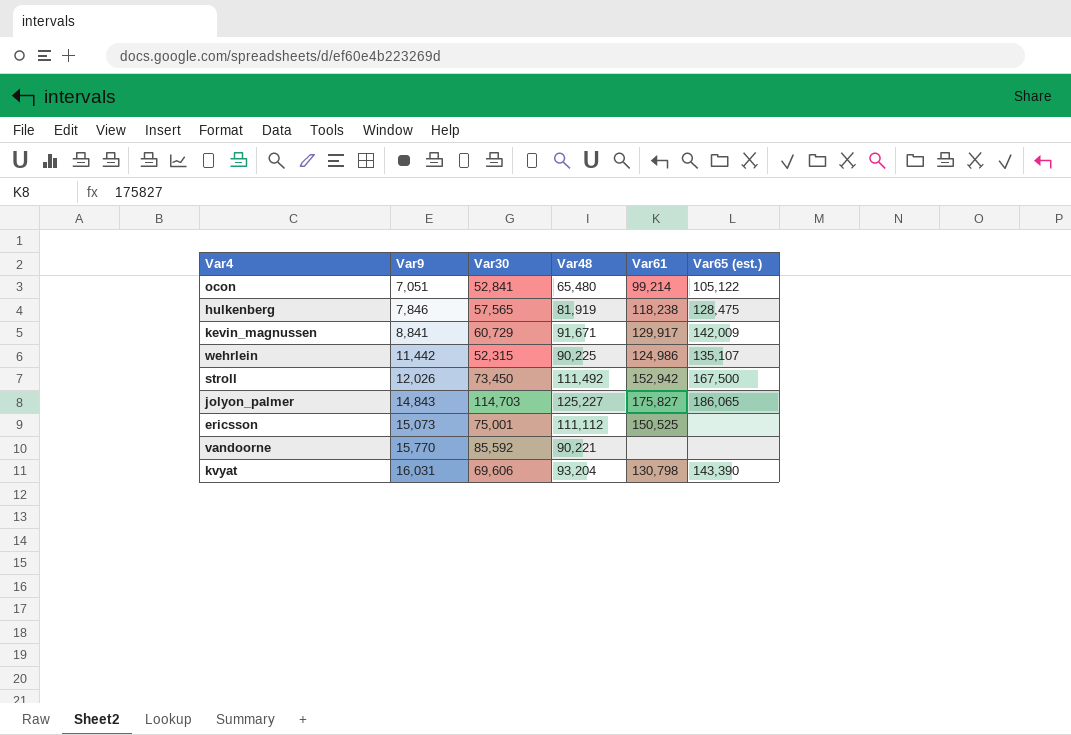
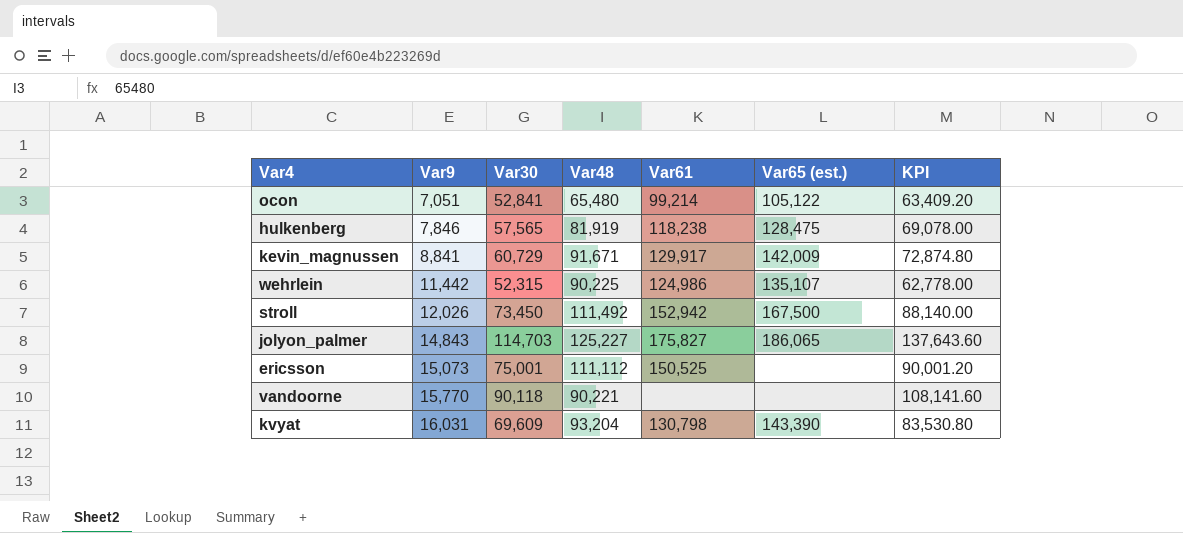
column KPI | formula: none -> [Var30] * 1.2
vandoorne | Var30: 85,592 -> 90,118
kvyat | Var30: 69,606 -> 69,609

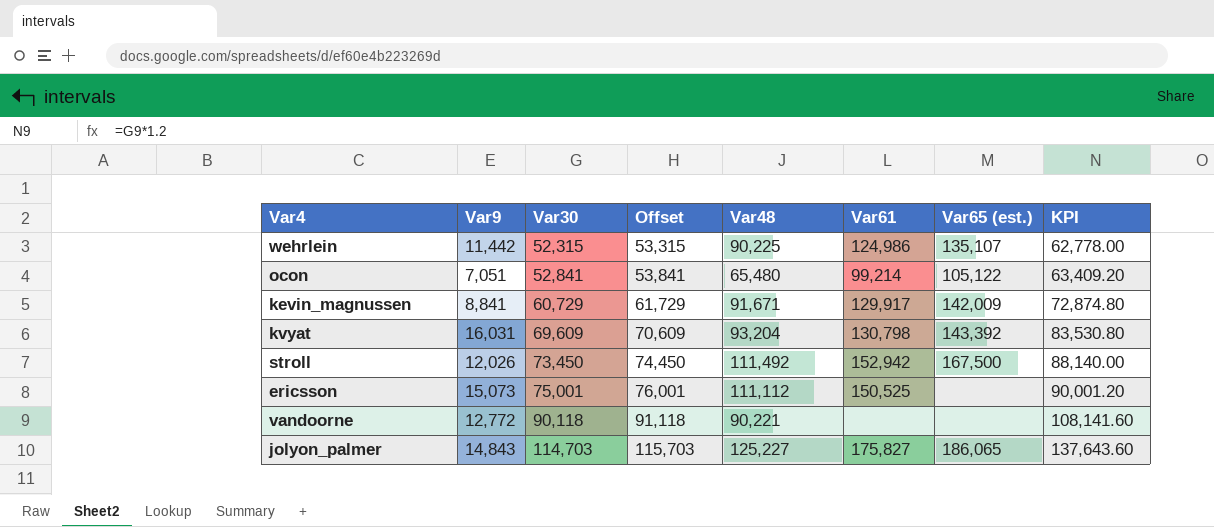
row order: Var9 ascending -> Var30 ascending
column Offset | formula: none -> [Var30] + 1000
row hulkenberg: 7,846 | 57,565 | 81,919 | 118,238 | 128,475 | 69,078.00 -> none
kvyat | Var65 (est.): 143,390 -> 143,392
vandoorne | Var9: 15,770 -> 12,772

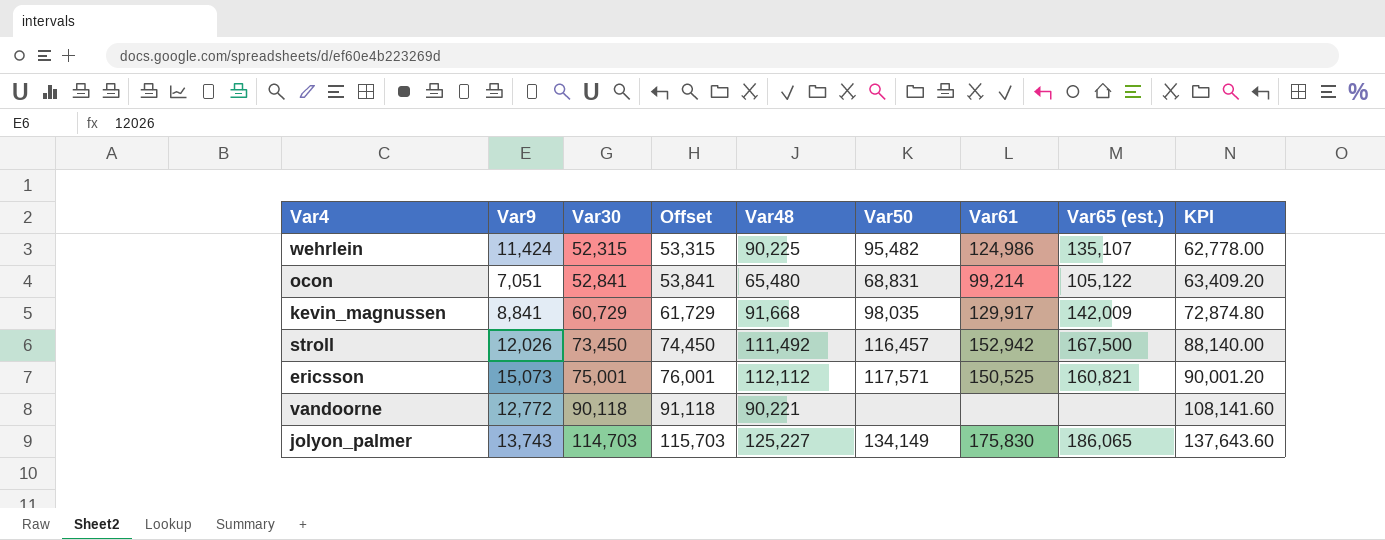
column Var50 | position: none -> 6
row kvyat: 16,031 | 69,609 | 70,609 | 93,204 | 130,798 | 143,392 | 83,530.80 -> none
wehrlein | Var9: 11,442 -> 11,424
kevin_magnussen | Var48: 91,671 -> 91,668
ericsson | Var48: 111,112 -> 112,112
ericsson | Var65 (est.): none -> 160,821
jolyon_palmer | Var9: 14,843 -> 13,743
jolyon_palmer | Var61: 175,827 -> 175,830

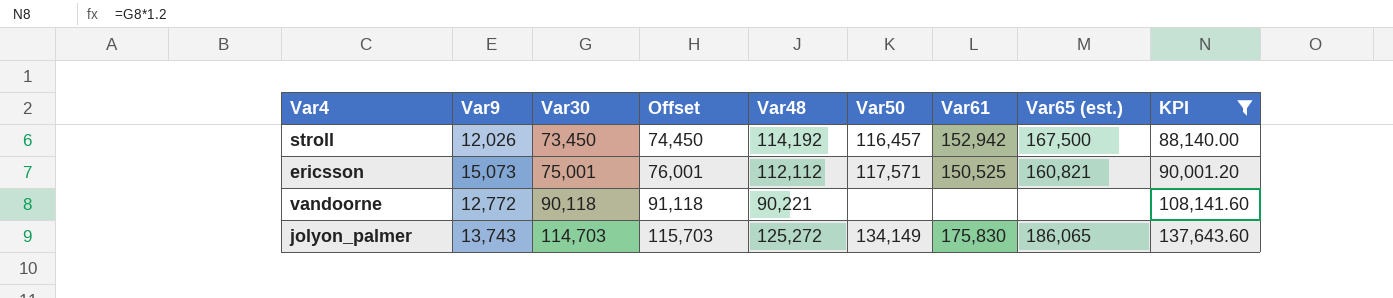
filter: none -> KPI >= 88,140.00
stroll | Var48: 111,492 -> 114,192
jolyon_palmer | Var48: 125,227 -> 125,272

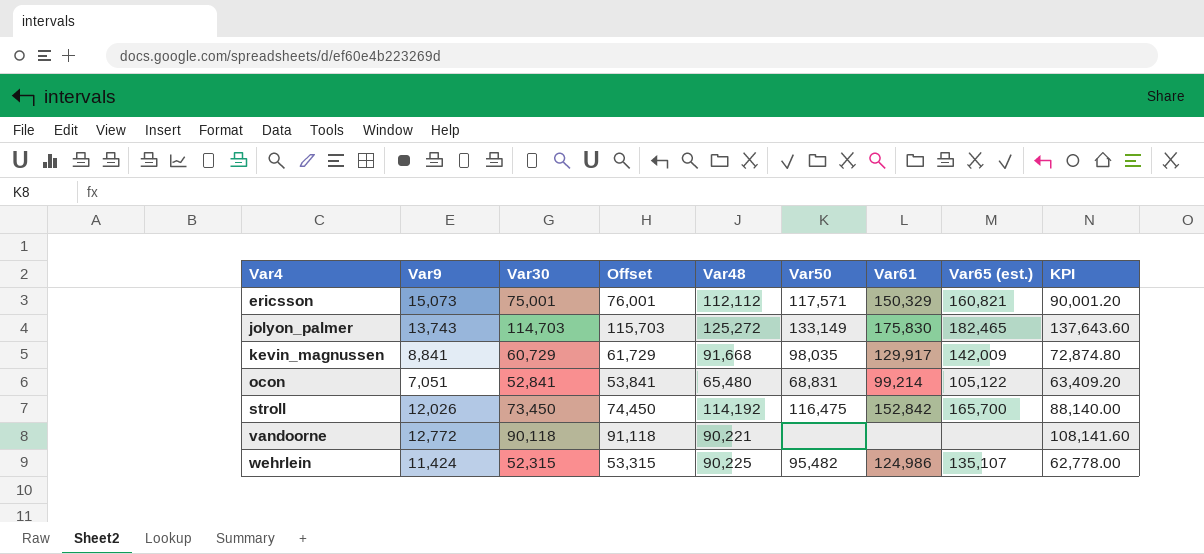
filter: KPI >= 88,140.00 -> none
row order: Var30 ascending -> Var4 ascending
ericsson | Var61: 150,525 -> 150,329
jolyon_palmer | Var50: 134,149 -> 133,149
jolyon_palmer | Var65 (est.): 186,065 -> 182,465
stroll | Var50: 116,457 -> 116,475
stroll | Var61: 152,942 -> 152,842
stroll | Var65 (est.): 167,500 -> 165,700

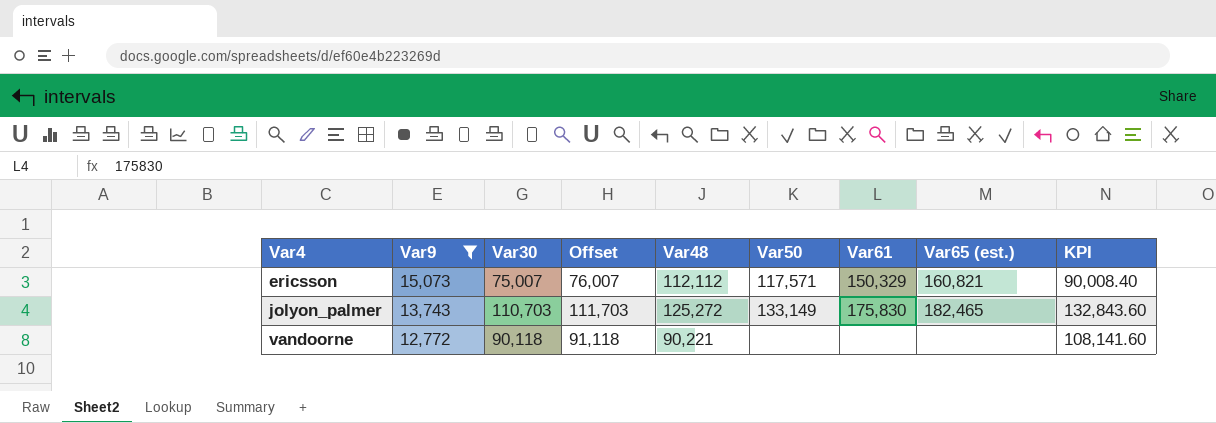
filter: none -> Var9 >= 12,772
ericsson | Var30: 75,001 -> 75,007
ericsson | Offset: 76,001 -> 76,007
ericsson | KPI: 90,001.20 -> 90,008.40
jolyon_palmer | Var30: 114,703 -> 110,703
jolyon_palmer | Offset: 115,703 -> 111,703
jolyon_palmer | KPI: 137,643.60 -> 132,843.60

